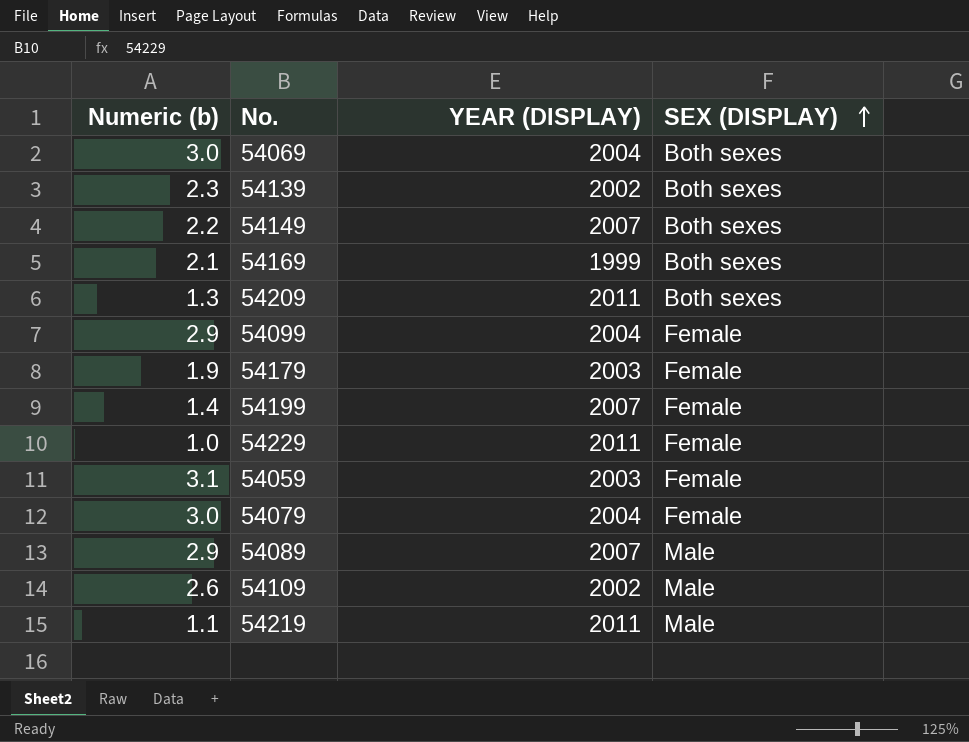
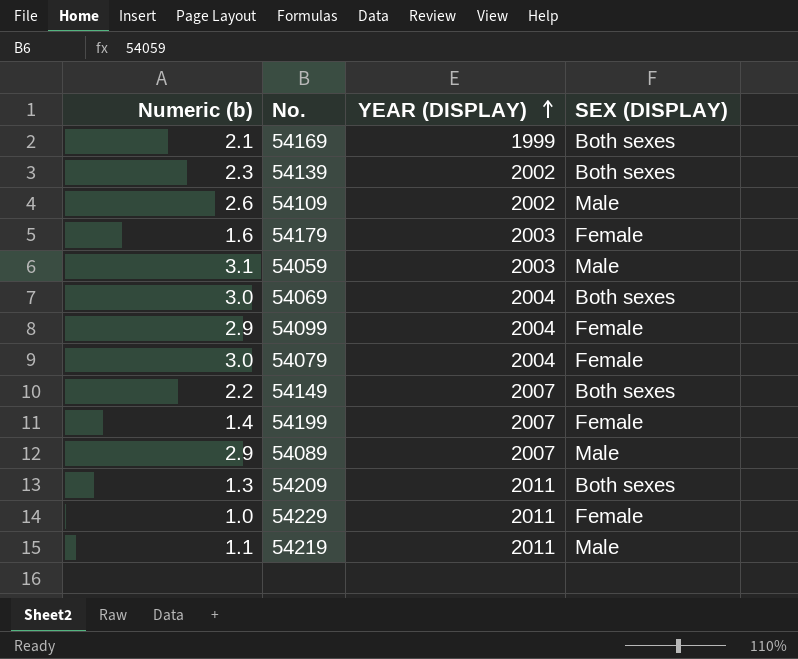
row order: SEX (DISPLAY) ascending -> YEAR (DISPLAY) ascending
54179 | Numeric (b): 1.9 -> 1.6
54059 | SEX (DISPLAY): Female -> Male

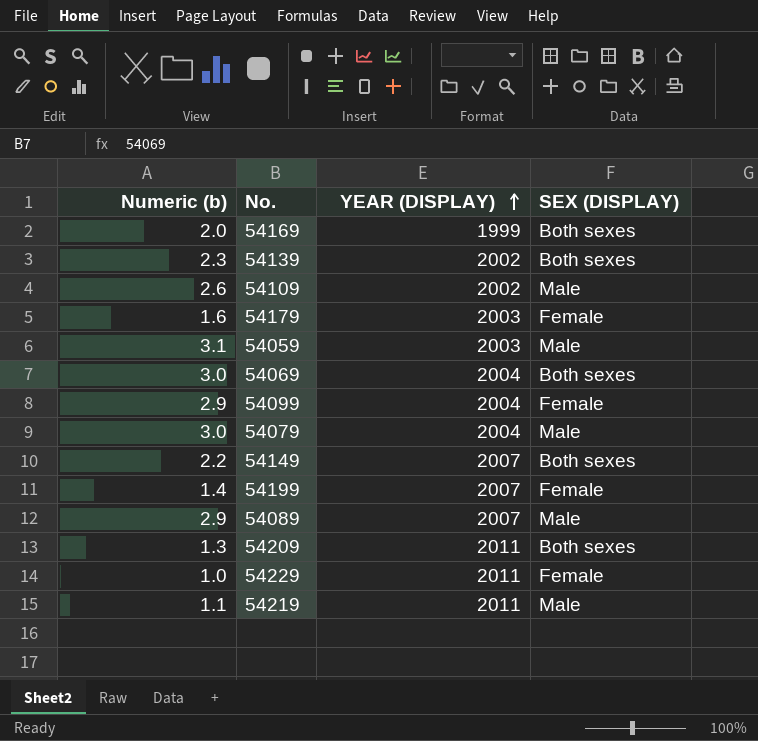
54169 | Numeric (b): 2.1 -> 2.0
54079 | SEX (DISPLAY): Female -> Male

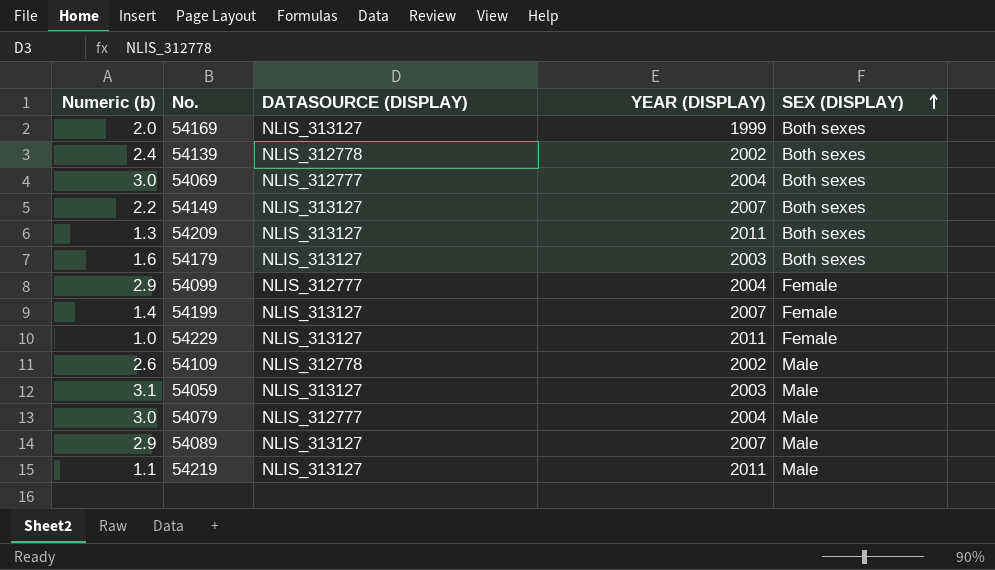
row order: YEAR (DISPLAY) ascending -> SEX (DISPLAY) ascending
column DATASOURCE (DISPLAY) | position: none -> 3
54139 | Numeric (b): 2.3 -> 2.4
54179 | SEX (DISPLAY): Female -> Both sexes

